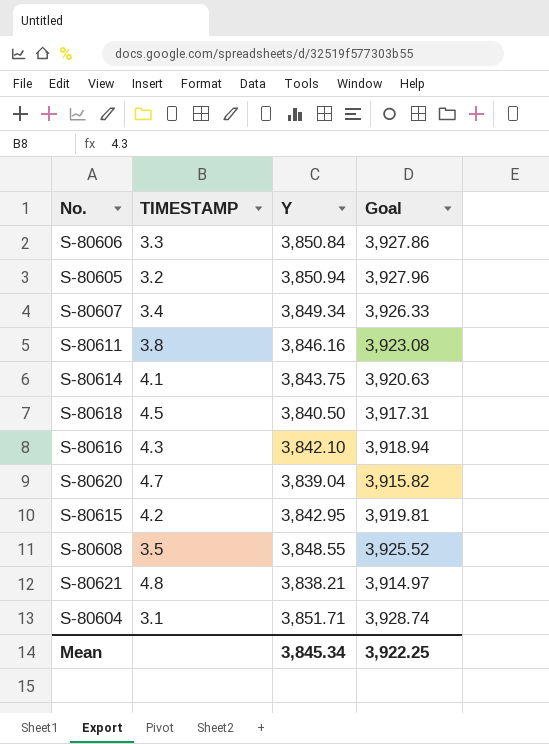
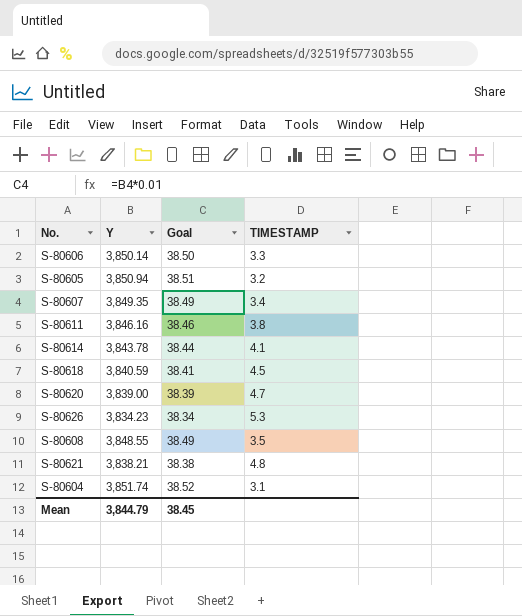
column Goal | formula: [Y] * 1.02 -> [Y] * 0.01
column TIMESTAMP | position: 2 -> 4
row S-80616: 4.3 | 3,842.10 | 3,918.94 -> none
row S-80615: 4.2 | 3,842.95 | 3,919.81 -> none
S-80606 | Y: 3,850.84 -> 3,850.14
S-80607 | Y: 3,849.34 -> 3,849.35
S-80614 | Y: 3,843.75 -> 3,843.78
S-80618 | Y: 3,840.50 -> 3,840.59
S-80620 | Y: 3,839.04 -> 3,839.00
row S-80626: none -> 3,834.23 | 38.34 | 5.3
S-80604 | Y: 3,851.71 -> 3,851.74
Mean | Y: 3,845.34 -> 3,844.79
Mean | Goal: 3,922.25 -> 38.45

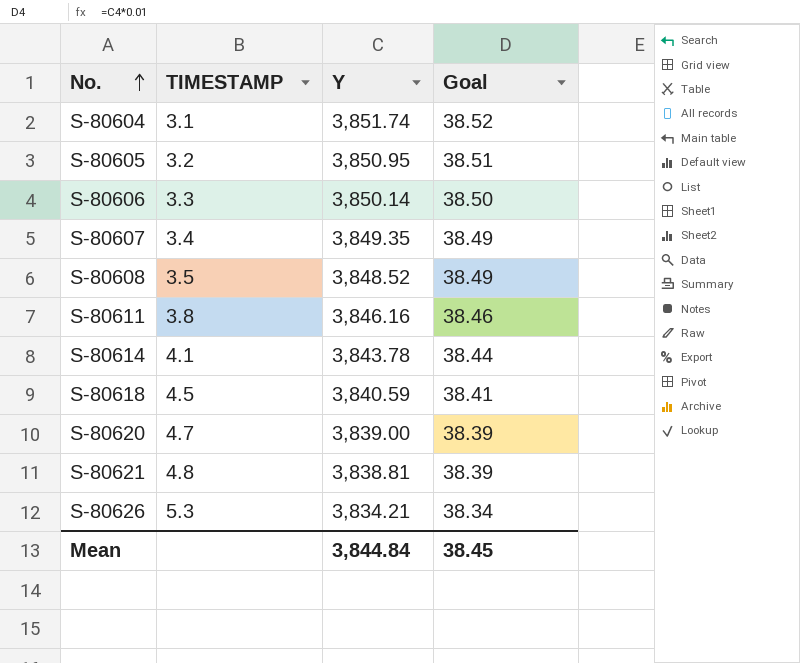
row order: none -> No. ascending
column TIMESTAMP | position: 4 -> 2
S-80605 | Y: 3,850.94 -> 3,850.95
S-80608 | Y: 3,848.55 -> 3,848.52
S-80621 | Y: 3,838.21 -> 3,838.81
S-80621 | Goal: 38.38 -> 38.39
S-80626 | Y: 3,834.23 -> 3,834.21
Mean | Y: 3,844.79 -> 3,844.84

